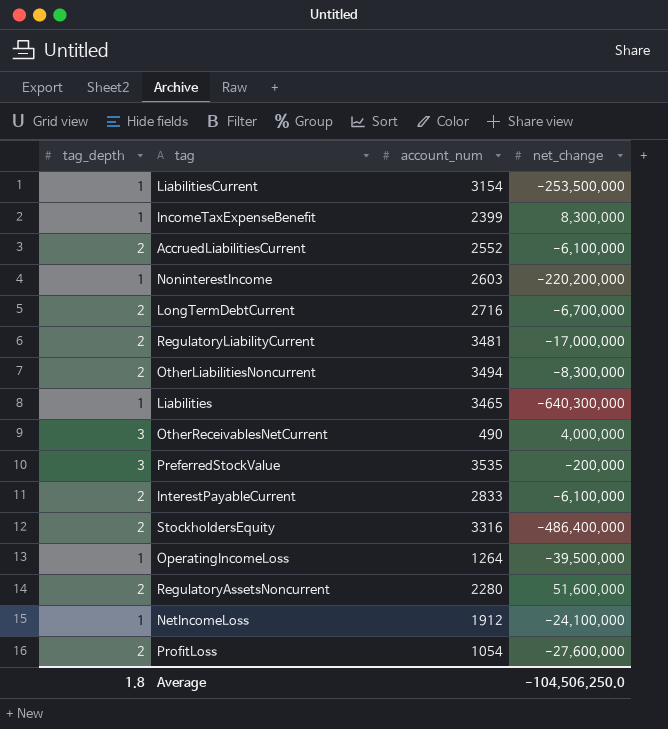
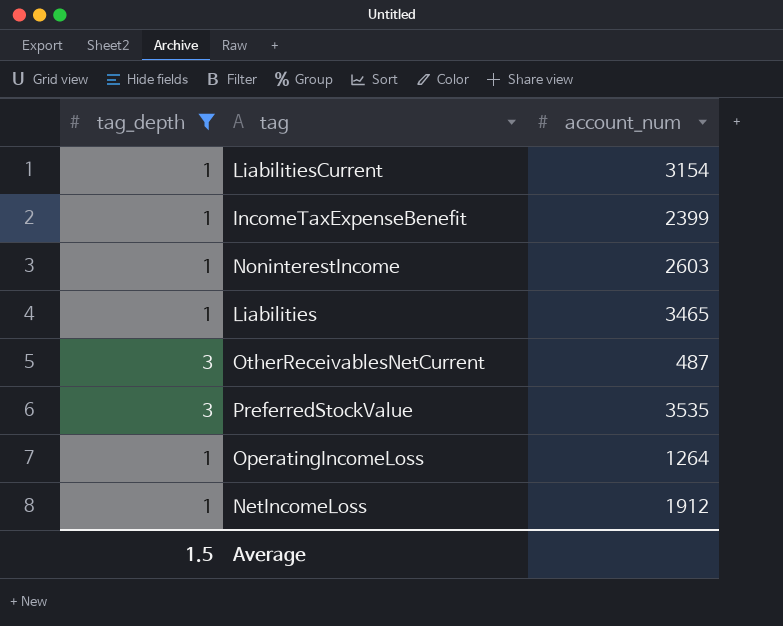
filter: none -> tag_depth != 2
column net_change | position: 4 -> none
OtherReceivablesNetCurrent | account_num: 490 -> 487
Average | tag_depth: 1.8 -> 1.5

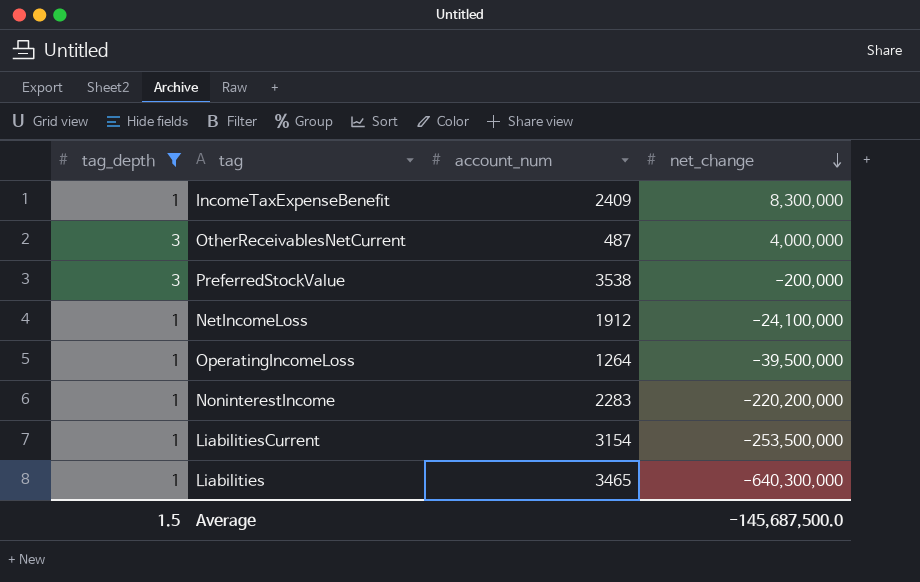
row order: none -> net_change descending
column net_change | position: none -> 4
IncomeTaxExpenseBenefit | account_num: 2399 -> 2409
PreferredStockValue | account_num: 3535 -> 3538
NoninterestIncome | account_num: 2603 -> 2283

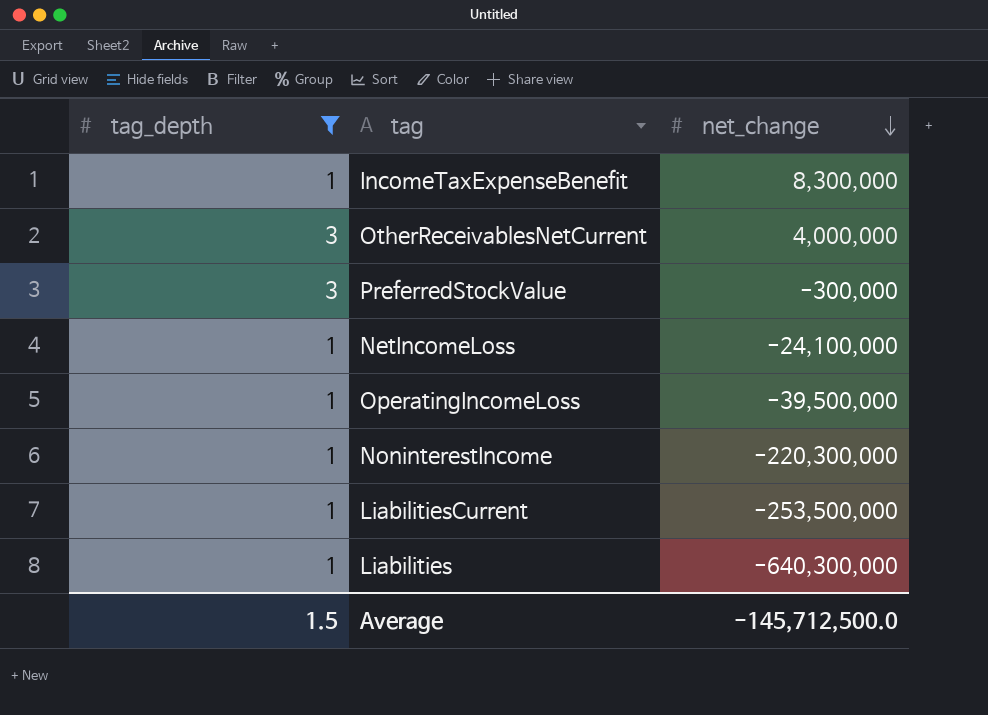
column account_num | position: 3 -> none
PreferredStockValue | net_change: -200,000 -> -300,000
NoninterestIncome | net_change: -220,200,000 -> -220,300,000
Average | net_change: -145,687,500.0 -> -145,712,500.0

